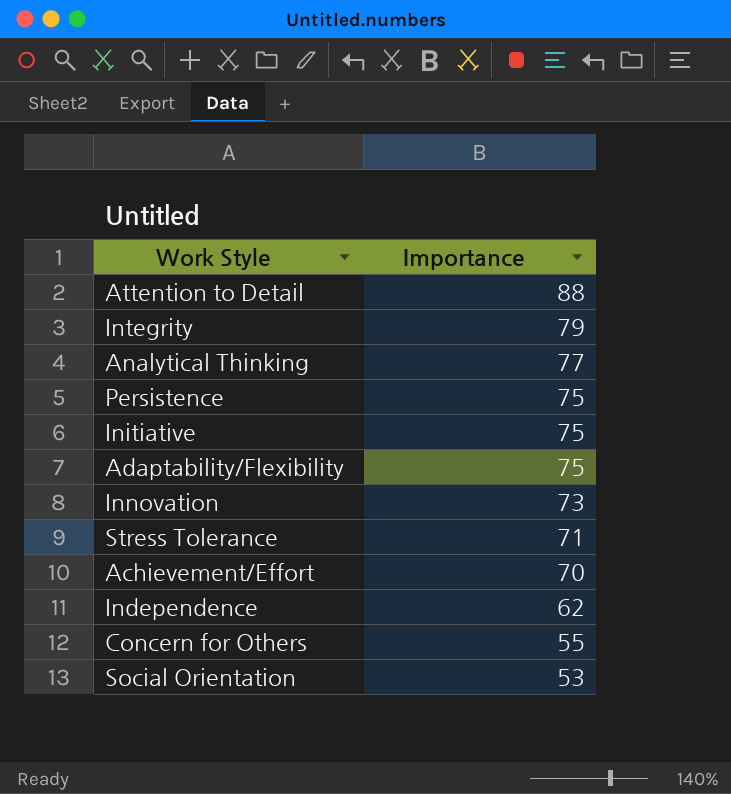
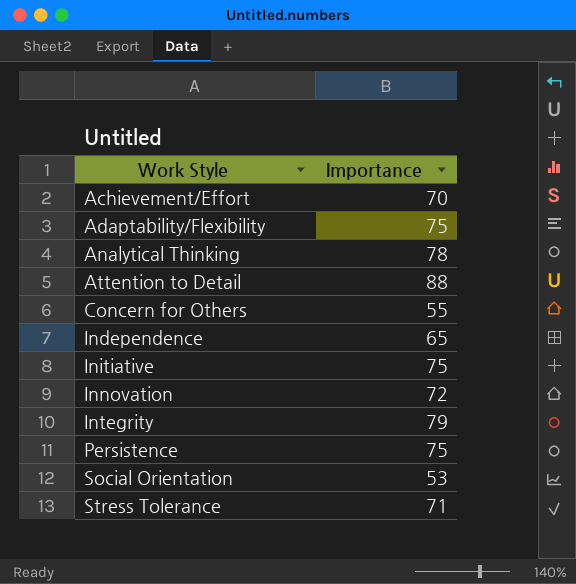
row order: Importance descending -> Work Style ascending
Analytical Thinking | Importance: 77 -> 78
Independence | Importance: 62 -> 65
Innovation | Importance: 73 -> 72

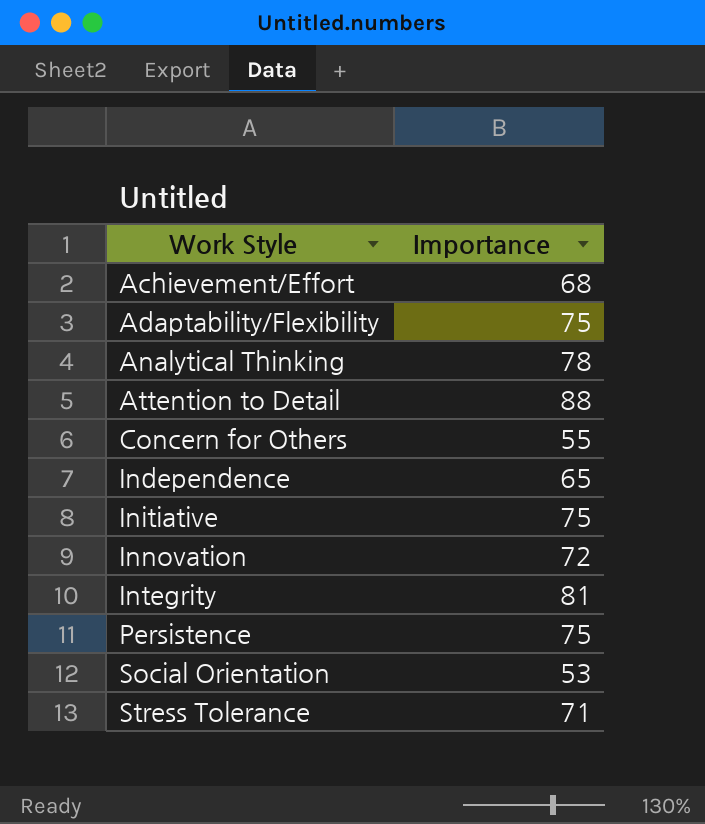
Achievement/Effort | Importance: 70 -> 68
Integrity | Importance: 79 -> 81

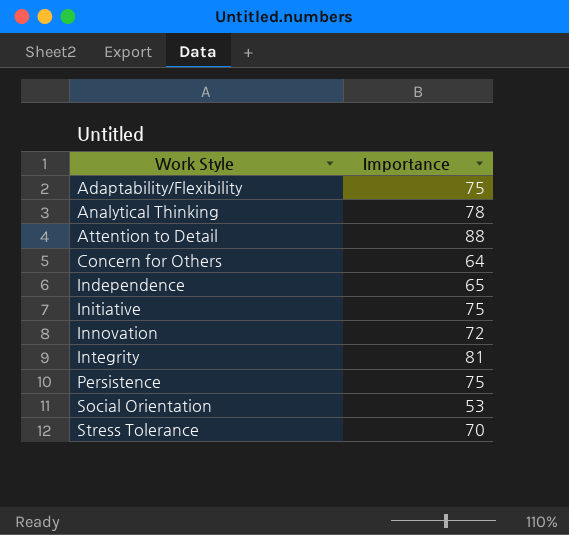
row Achievement/Effort: 68 -> none
Concern for Others | Importance: 55 -> 64
Stress Tolerance | Importance: 71 -> 70

